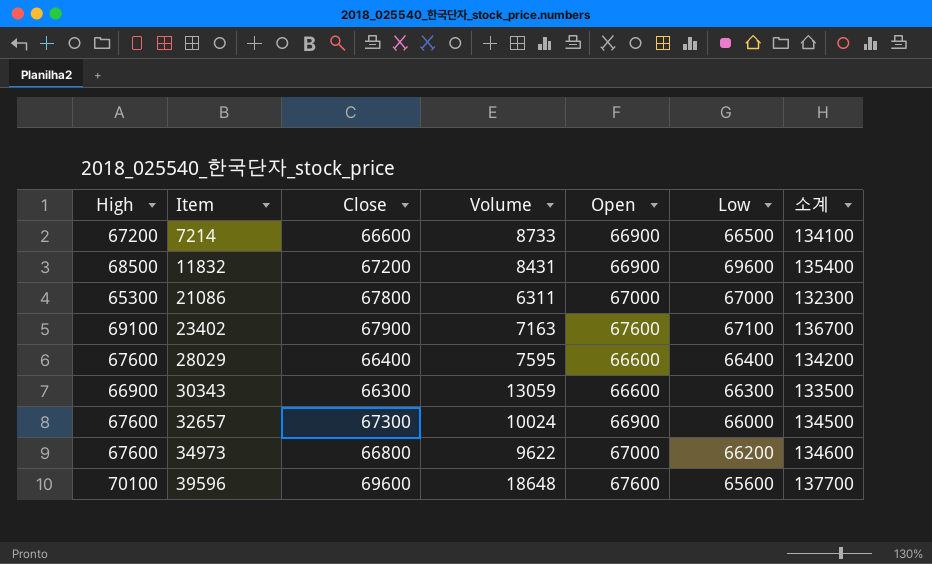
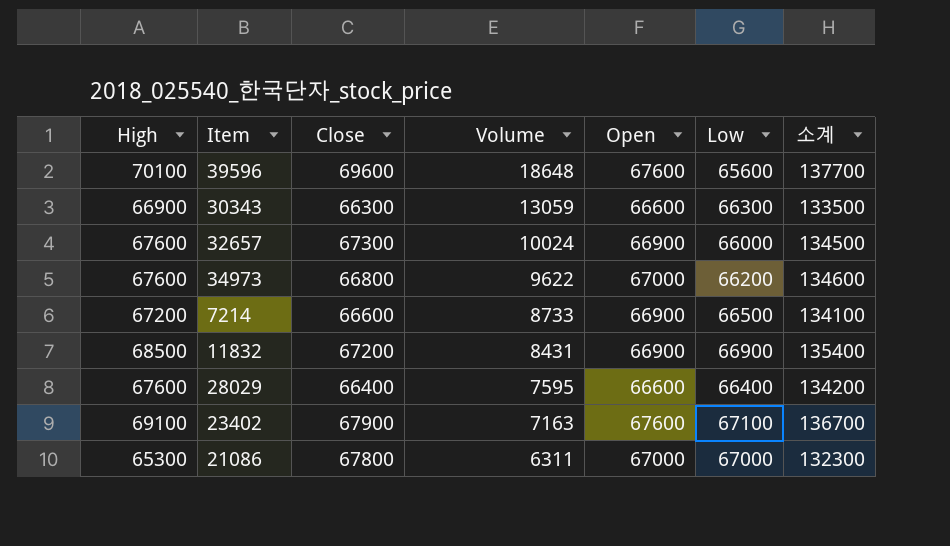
row order: Item ascending -> Volume descending
11832 | Low: 69600 -> 66900

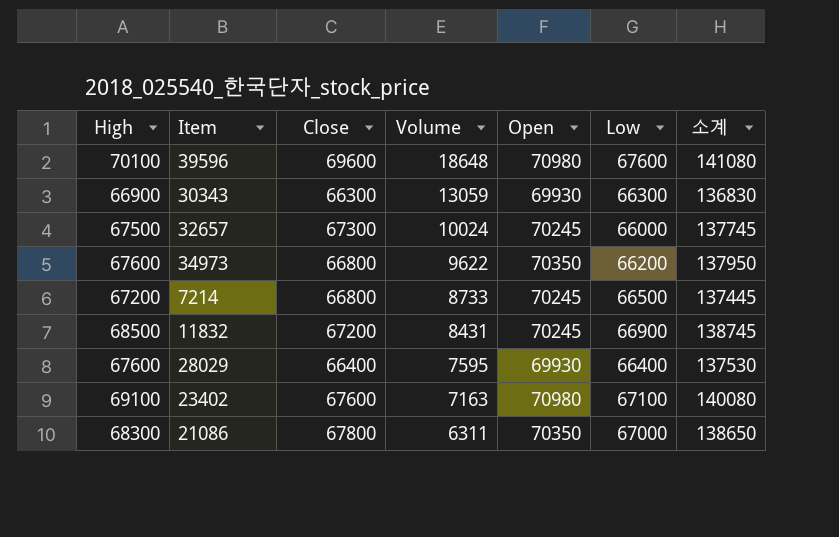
39596 | Open: 67600 -> 70980
39596 | Low: 65600 -> 67600
39596 | 소계: 137700 -> 141080
30343 | Open: 66600 -> 69930
30343 | 소계: 133500 -> 136830
32657 | High: 67600 -> 67500
32657 | Open: 66900 -> 70245
32657 | 소계: 134500 -> 137745
34973 | Open: 67000 -> 70350
34973 | 소계: 134600 -> 137950
7214 | Close: 66600 -> 66800
7214 | Open: 66900 -> 70245
7214 | 소계: 134100 -> 137445
11832 | Open: 66900 -> 70245
11832 | 소계: 135400 -> 138745
28029 | Open: 66600 -> 69930
28029 | 소계: 134200 -> 137530
23402 | Close: 67900 -> 67600
23402 | Open: 67600 -> 70980
23402 | 소계: 136700 -> 140080
21086 | High: 65300 -> 68300
21086 | Open: 67000 -> 70350
21086 | 소계: 132300 -> 138650

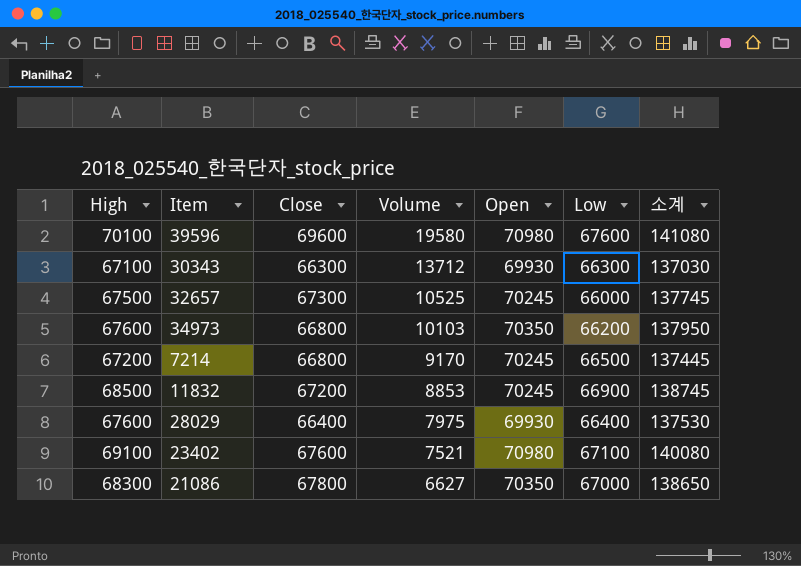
39596 | Volume: 18648 -> 19580
30343 | High: 66900 -> 67100
30343 | Volume: 13059 -> 13712
30343 | 소계: 136830 -> 137030
32657 | Volume: 10024 -> 10525
34973 | Volume: 9622 -> 10103
7214 | Volume: 8733 -> 9170
11832 | Volume: 8431 -> 8853
28029 | Volume: 7595 -> 7975
23402 | Volume: 7163 -> 7521
21086 | Volume: 6311 -> 6627

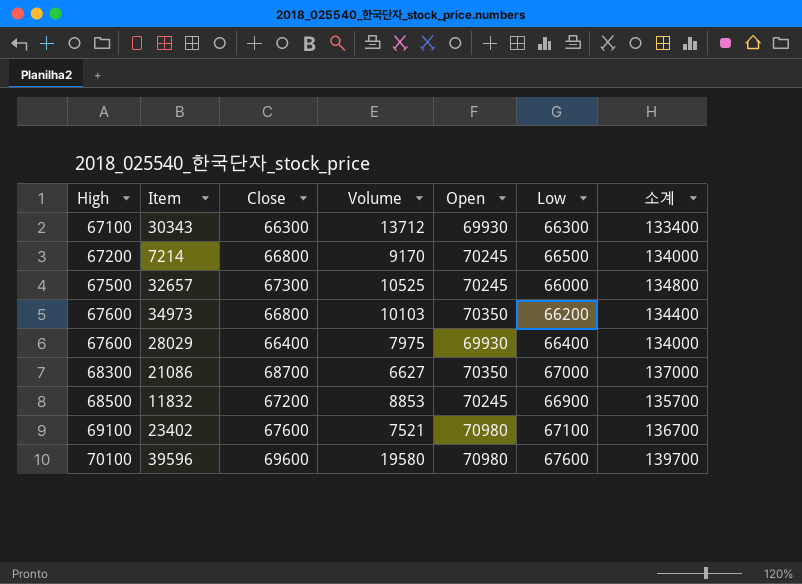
row order: Volume descending -> High ascending
column 소계 | formula: [High] + [Open] -> [High] + [Close]
21086 | Close: 67800 -> 68700

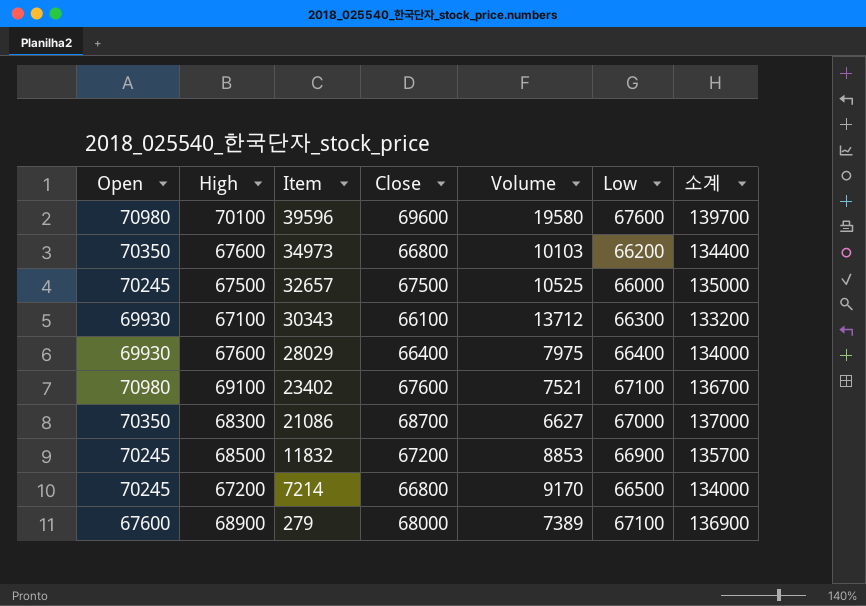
row order: High ascending -> Item descending
column Open | position: 5 -> 1
32657 | Close: 67300 -> 67500
32657 | 소계: 134800 -> 135000
30343 | Close: 66300 -> 66100
30343 | 소계: 133400 -> 133200
row 279: none -> 67600 | 68900 | 68000 | 7389 | 67100 | 136900

